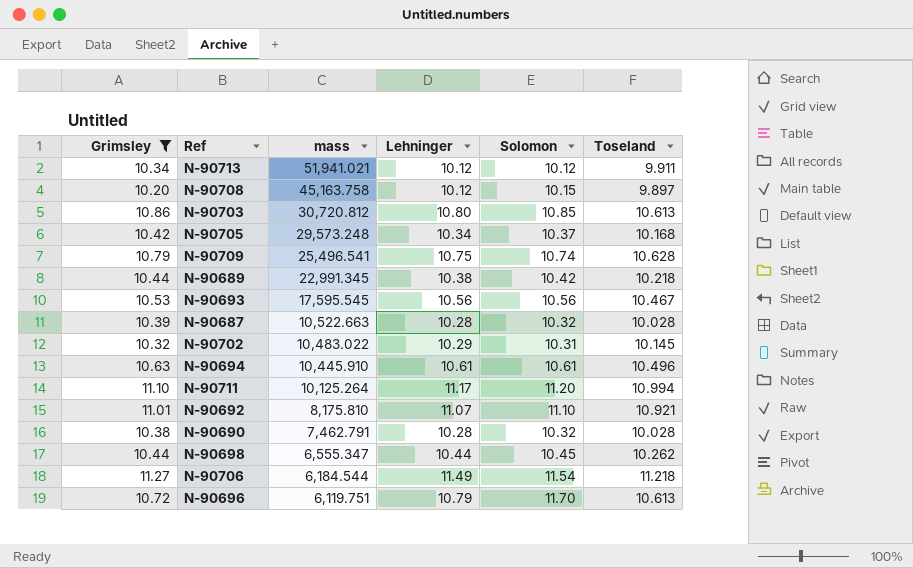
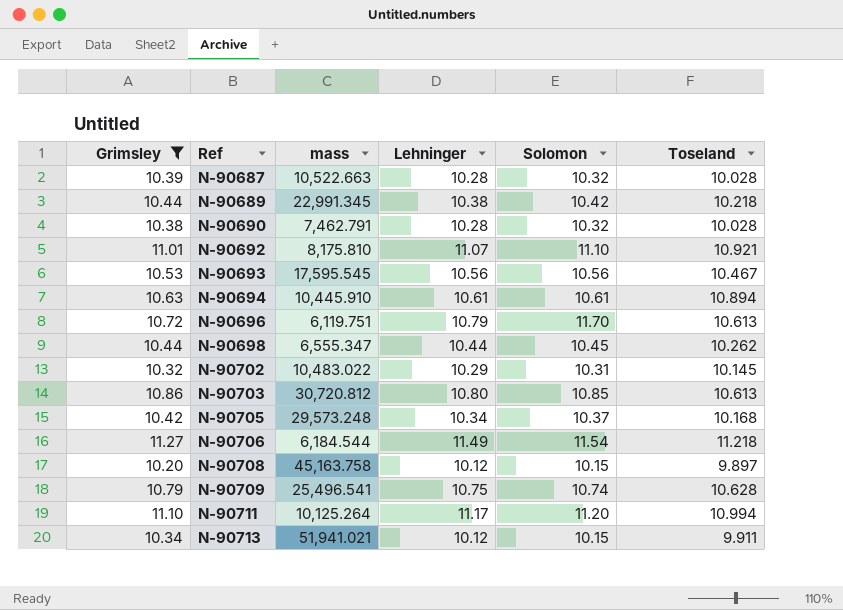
row order: mass descending -> Ref ascending
N-90694 | Toseland: 10.496 -> 10.894
N-90713 | Solomon: 10.12 -> 10.15

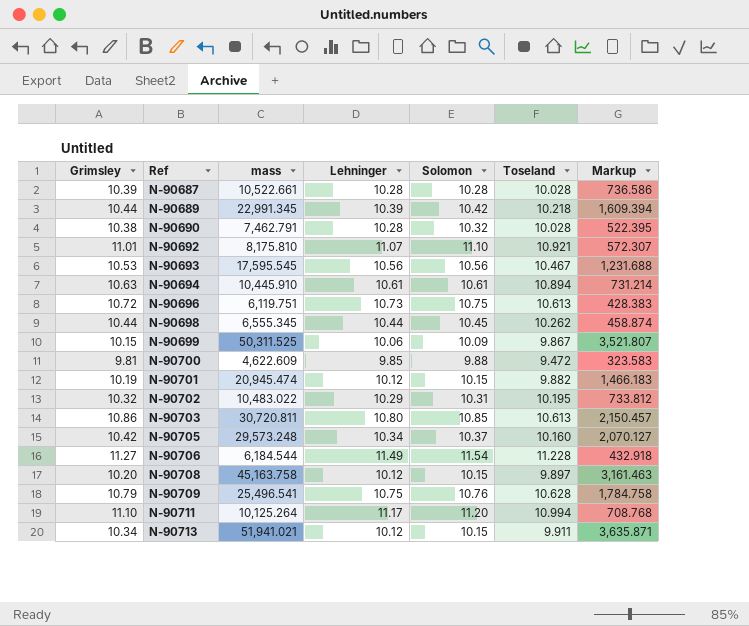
filter: Grimsley >= 10.20 -> none
column Markup | formula: none -> [mass] * 0.07
N-90687 | mass: 10,522.663 -> 10,522.661
N-90687 | Solomon: 10.32 -> 10.28
N-90689 | Lehninger: 10.38 -> 10.39
N-90696 | Lehninger: 10.79 -> 10.73
N-90696 | Solomon: 11.70 -> 10.75
N-90698 | mass: 6,555.347 -> 6,555.345
N-90702 | Toseland: 10.145 -> 10.195
N-90703 | mass: 30,720.812 -> 30,720.811
N-90705 | Toseland: 10.168 -> 10.160
N-90706 | Toseland: 11.218 -> 11.228
N-90709 | Solomon: 10.74 -> 10.76

